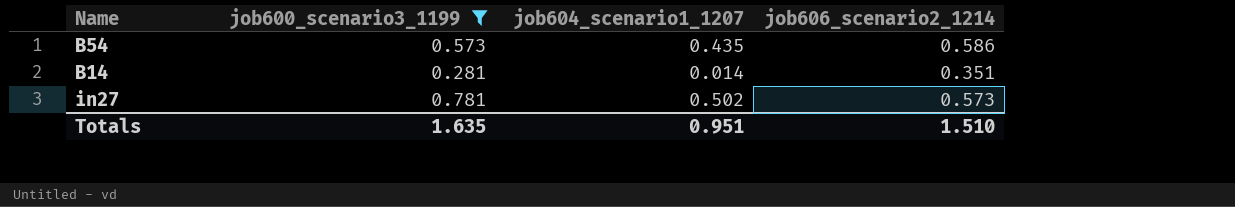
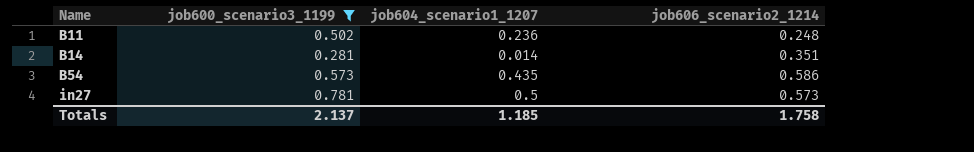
row order: none -> Name ascending
row B11: none -> 0.502 | 0.236 | 0.248
in27 | job604_scenario1_1207: 0.502 -> 0.5
Totals | job600_scenario3_1199: 1.635 -> 2.137
Totals | job604_scenario1_1207: 0.951 -> 1.185
Totals | job606_scenario2_1214: 1.510 -> 1.758

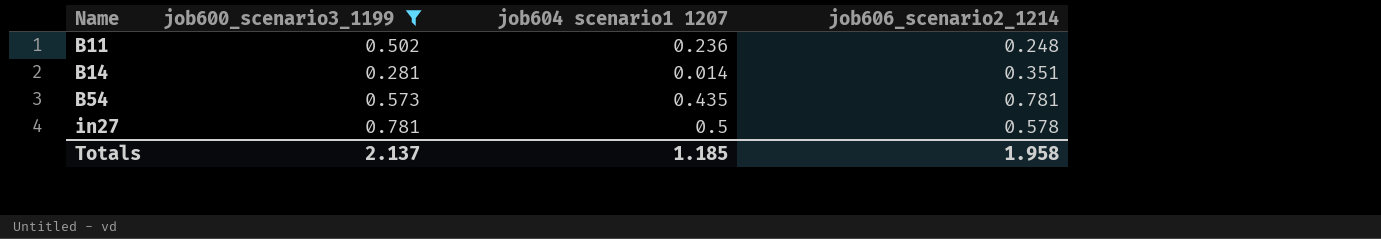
column name: job604_scenario1_1207 -> job604 scenario1 1207
B54 | job606_scenario2_1214: 0.586 -> 0.781
in27 | job606_scenario2_1214: 0.573 -> 0.578
Totals | job606_scenario2_1214: 1.758 -> 1.958

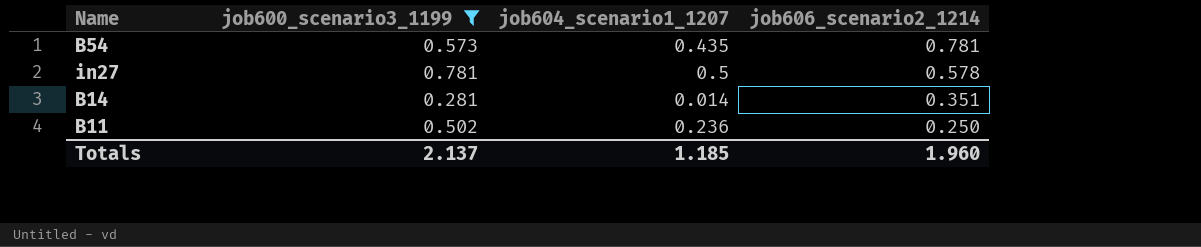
row order: Name ascending -> job606_scenario2_1214 descending
column name: job604 scenario1 1207 -> job604_scenario1_1207
B11 | job606_scenario2_1214: 0.248 -> 0.250
Totals | job606_scenario2_1214: 1.958 -> 1.960

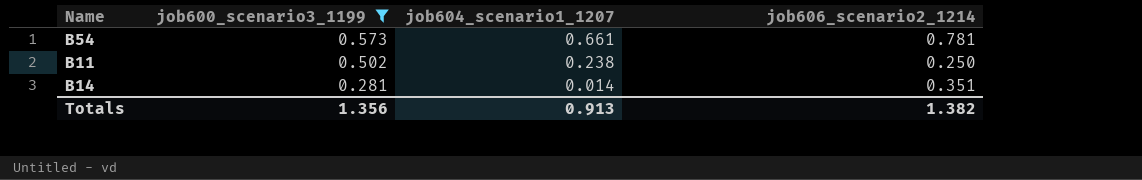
row order: job606_scenario2_1214 descending -> job600_scenario3_1199 descending
row in27: 0.781 | 0.5 | 0.578 -> none
B54 | job604_scenario1_1207: 0.435 -> 0.661
B11 | job604_scenario1_1207: 0.236 -> 0.238
Totals | job600_scenario3_1199: 2.137 -> 1.356
Totals | job604_scenario1_1207: 1.185 -> 0.913
Totals | job606_scenario2_1214: 1.960 -> 1.382

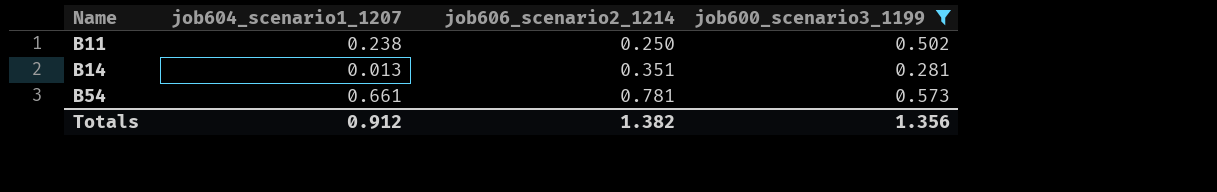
row order: job600_scenario3_1199 descending -> Name ascending
column job600_scenario3_1199 | position: 2 -> 4
B14 | job604_scenario1_1207: 0.014 -> 0.013
Totals | job604_scenario1_1207: 0.913 -> 0.912

